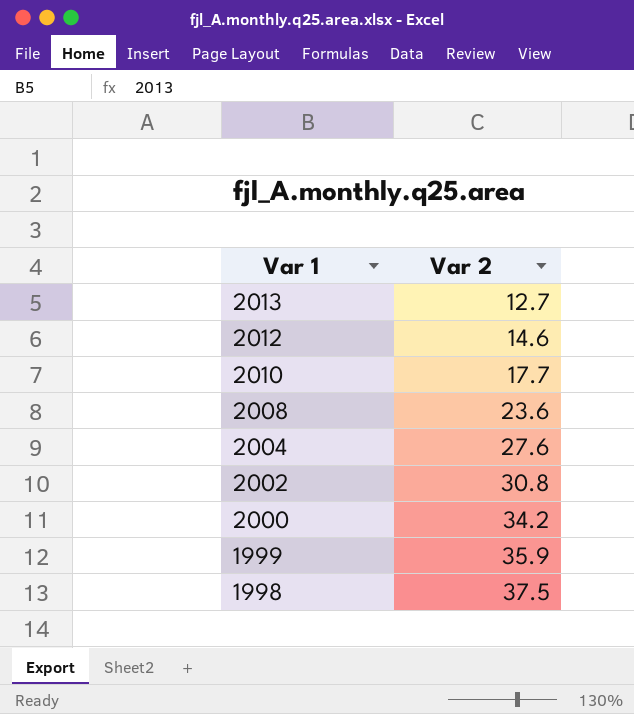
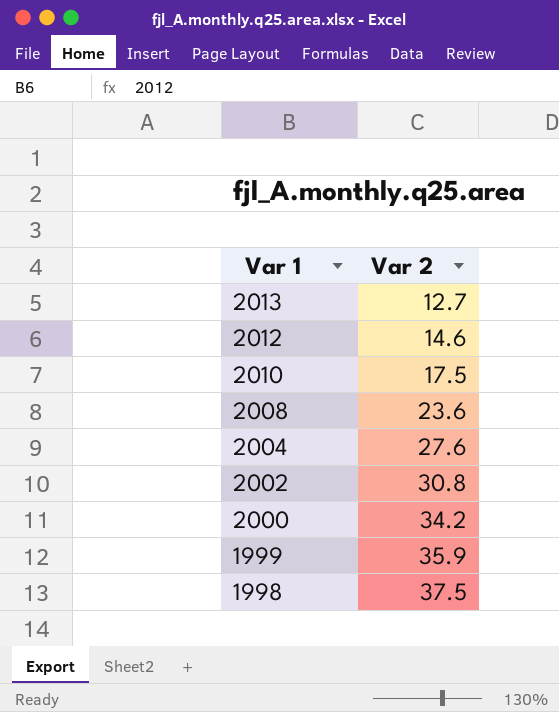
2010 | Var 2: 17.7 -> 17.5

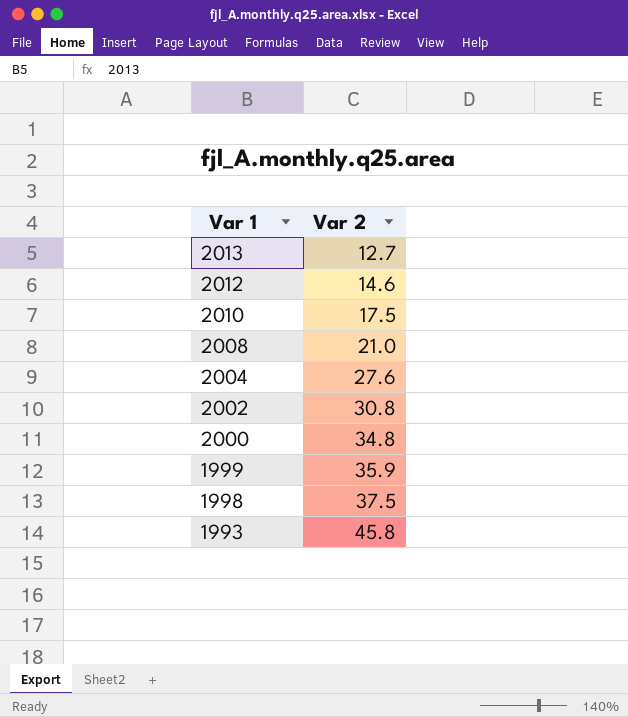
2008 | Var 2: 23.6 -> 21.0
2000 | Var 2: 34.2 -> 34.8
row 1993: none -> 45.8

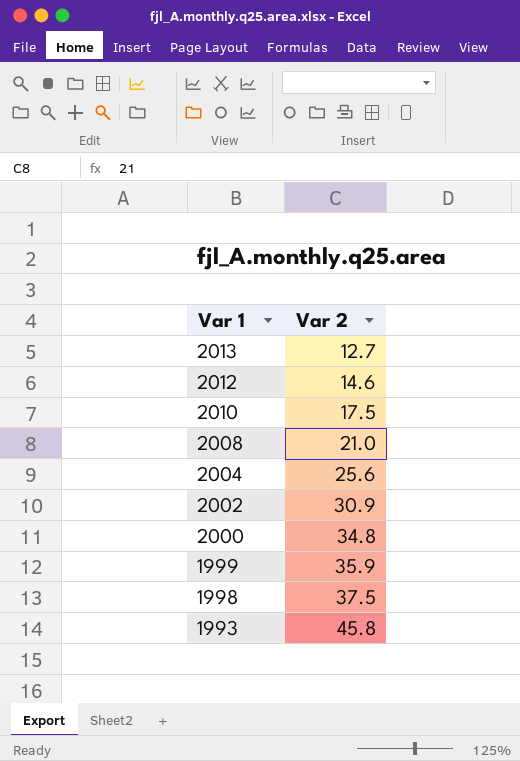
2004 | Var 2: 27.6 -> 25.6
2002 | Var 2: 30.8 -> 30.9

